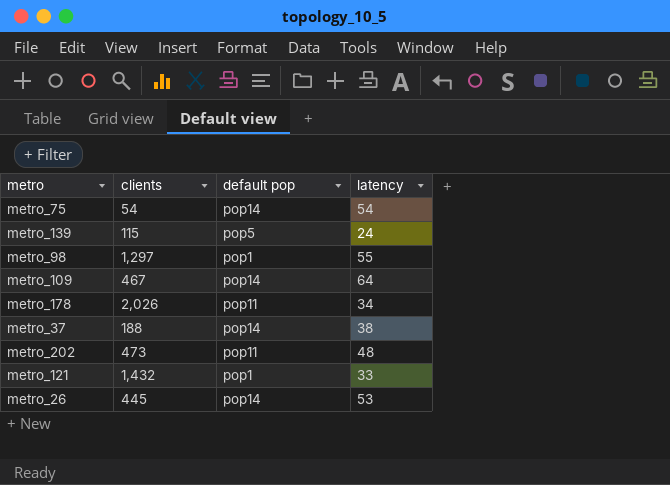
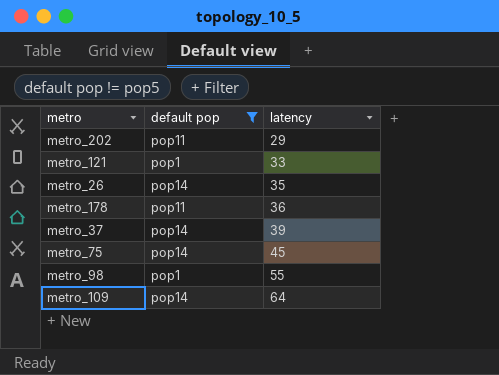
filter: none -> default pop != pop5
row order: none -> latency ascending
column clients | position: 2 -> none
metro_202 | latency: 48 -> 29
metro_26 | latency: 53 -> 35
metro_178 | latency: 34 -> 36
metro_37 | latency: 38 -> 39
metro_75 | latency: 54 -> 45

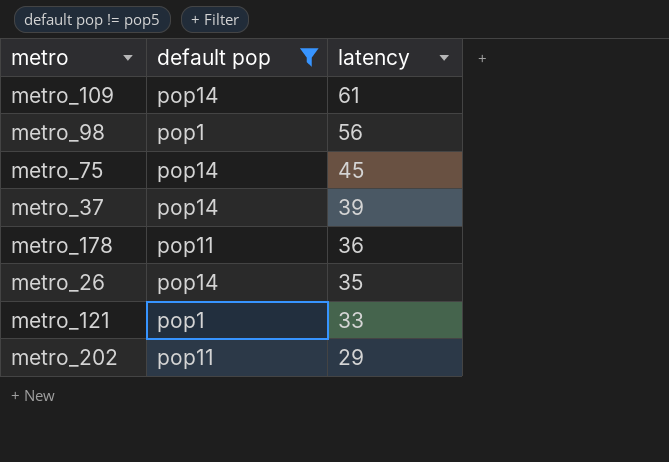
row order: latency ascending -> latency descending
metro_109 | latency: 64 -> 61
metro_98 | latency: 55 -> 56

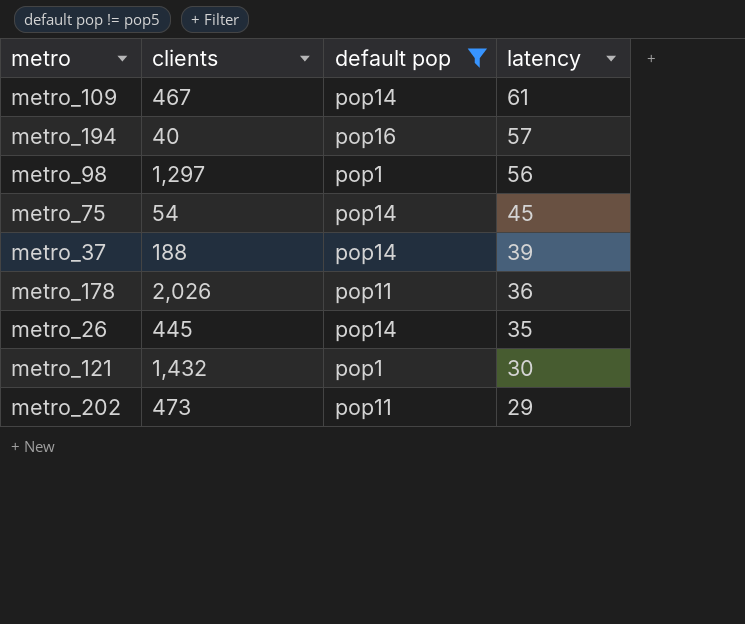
column clients | position: none -> 2
row metro_194: none -> 40 | pop16 | 57
metro_121 | latency: 33 -> 30

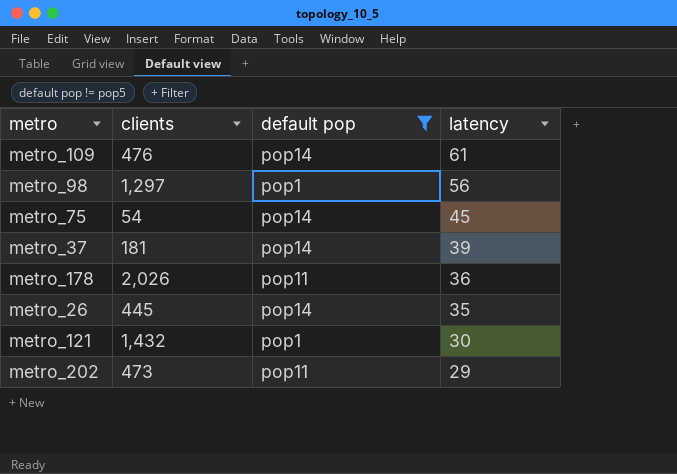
row metro_194: 40 | pop16 | 57 -> none
metro_109 | clients: 467 -> 476
metro_37 | clients: 188 -> 181

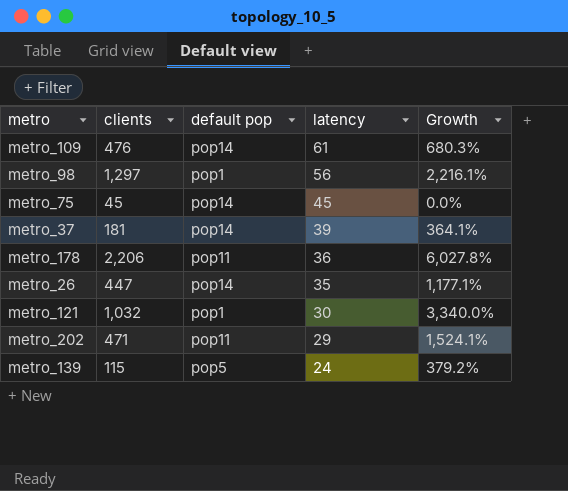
filter: default pop != pop5 -> none
column Growth | formula: none -> ([clients] - [latency]) / [latency]
metro_75 | clients: 54 -> 45
metro_178 | clients: 2,026 -> 2,206
metro_26 | clients: 445 -> 447
metro_121 | clients: 1,432 -> 1,032
metro_202 | clients: 473 -> 471

